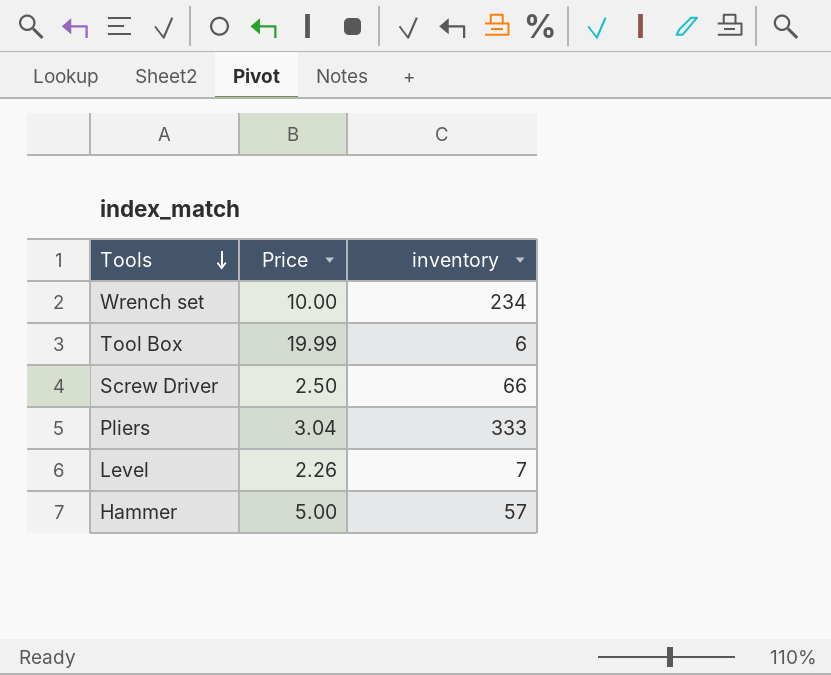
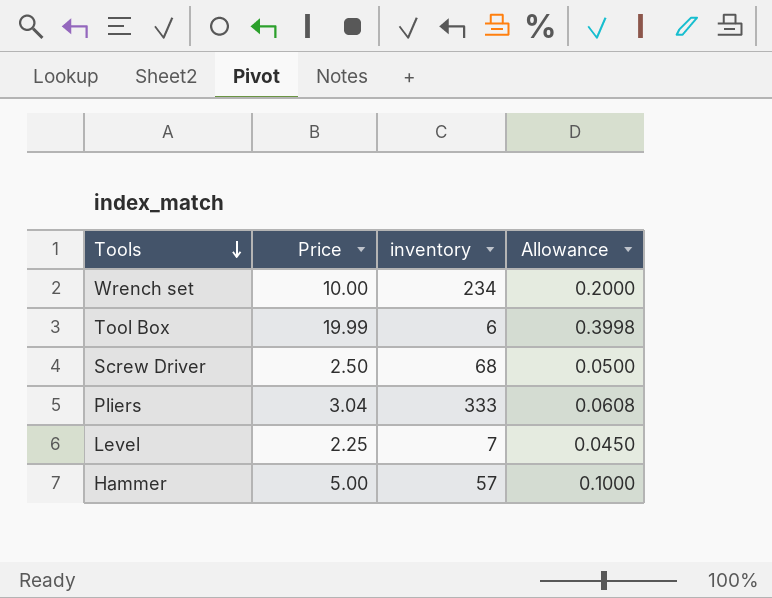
column Allowance | formula: none -> [Price] * 0.02
Screw Driver | inventory: 66 -> 68
Level | Price: 2.26 -> 2.25

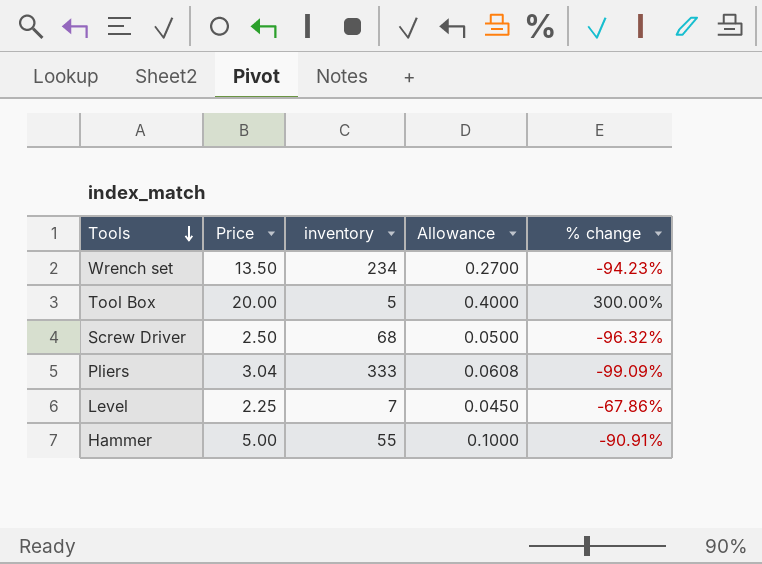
column % change | formula: none -> ([Price] - [inventory]) / [inventory]
Wrench set | Price: 10.00 -> 13.50
Wrench set | Allowance: 0.2000 -> 0.2700
Tool Box | Price: 19.99 -> 20.00
Tool Box | inventory: 6 -> 5
Tool Box | Allowance: 0.3998 -> 0.4000
Hammer | inventory: 57 -> 55

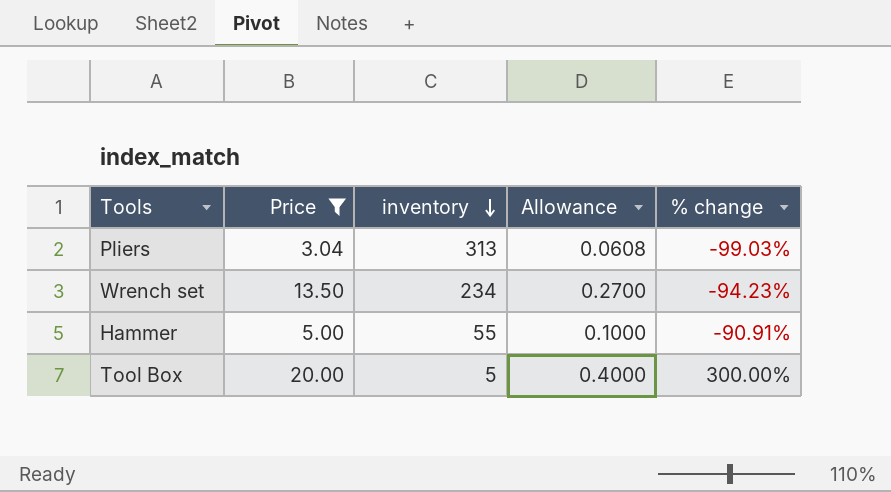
filter: none -> Price >= 3.04
row order: Tools descending -> inventory descending
Pliers | inventory: 333 -> 313
Pliers | % change: -99.09% -> -99.03%

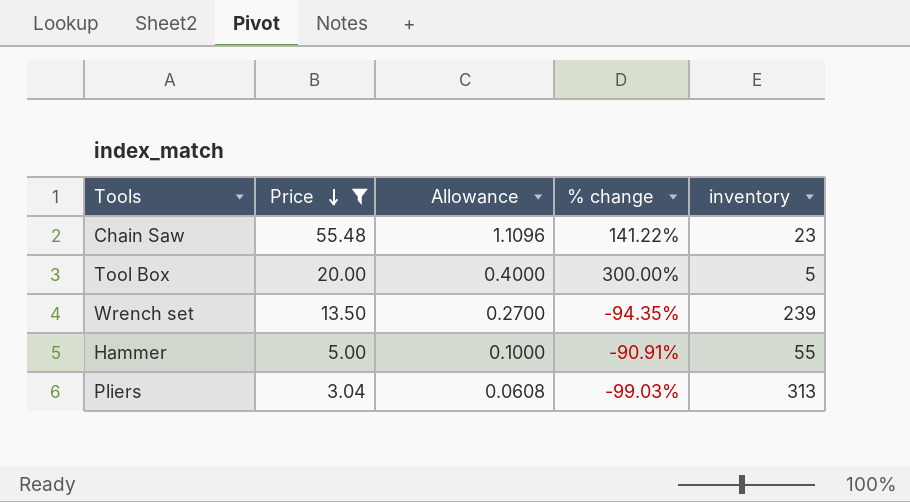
row order: inventory descending -> Price descending
column inventory | position: 3 -> 5
row Chain Saw: none -> 55.48 | 1.1096 | 141.22% | 23
Wrench set | % change: -94.23% -> -94.35%
Wrench set | inventory: 234 -> 239

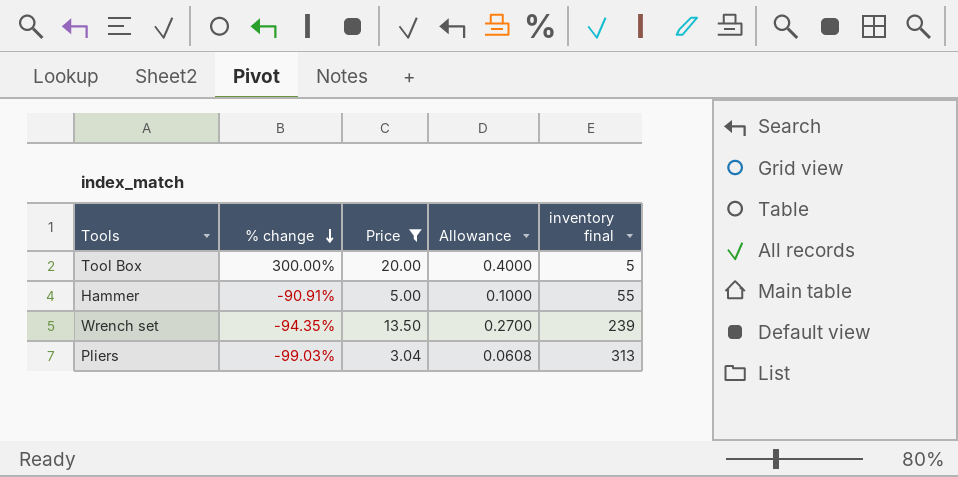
row order: Price descending -> % change descending
column % change | position: 4 -> 2
column name: inventory -> inventory final
row Chain Saw: 55.48 | 1.1096 | 141.22% | 23 -> none

